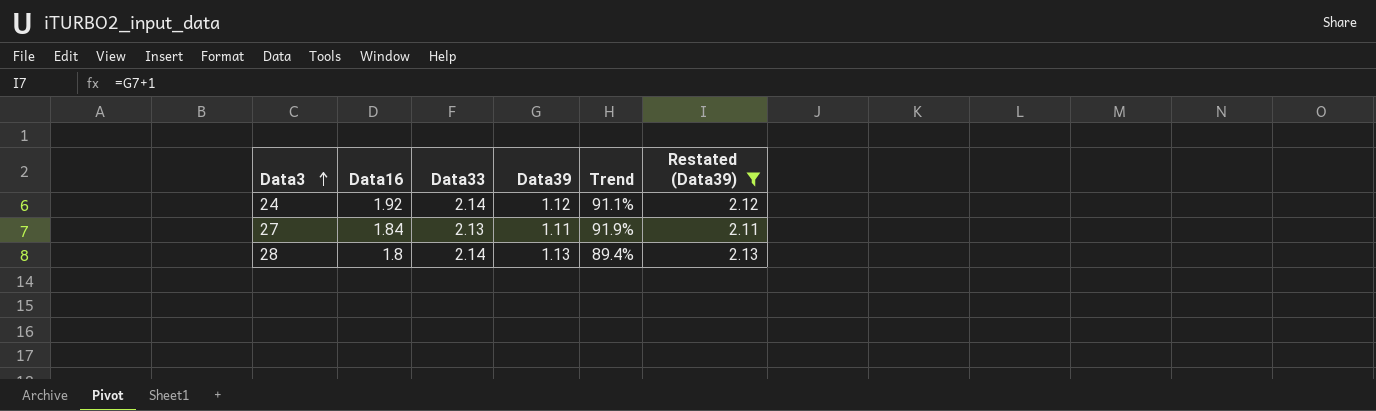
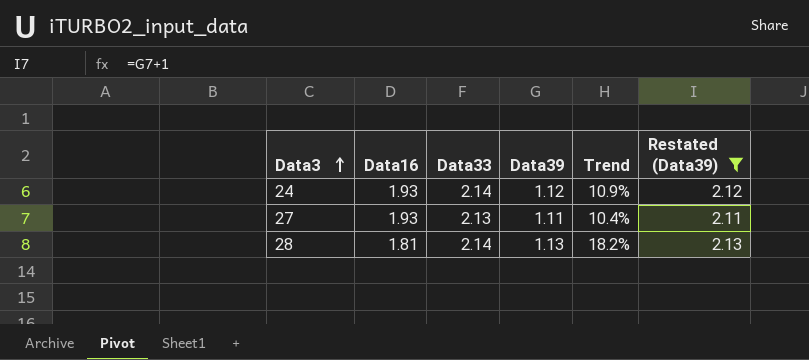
column Trend | formula: ([Data33] - [Data39]) / [Data39] -> ([Data33] - [Data16]) / [Data16]
24 | Data16: 1.92 -> 1.93
27 | Data16: 1.84 -> 1.93
28 | Data16: 1.8 -> 1.81

